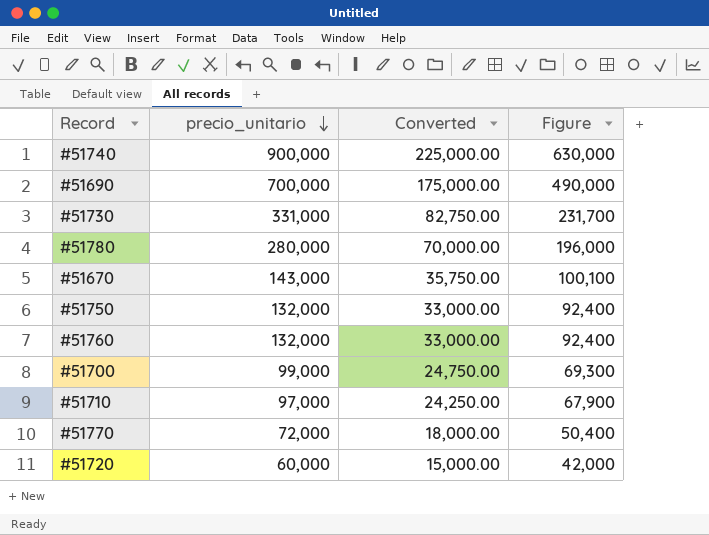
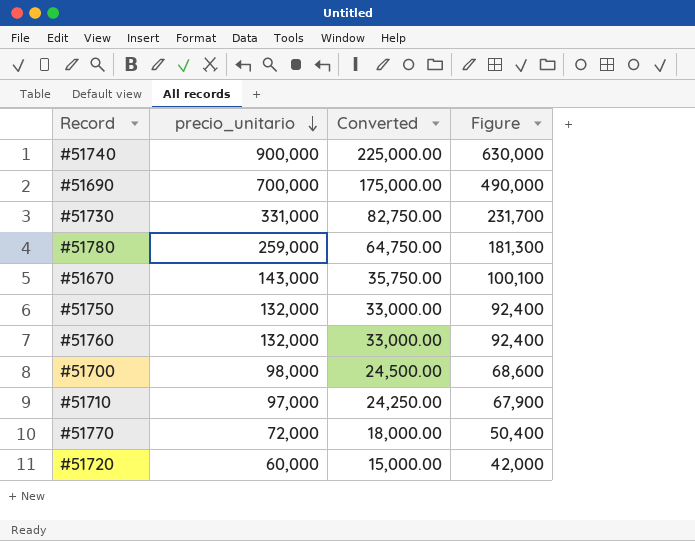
#51780 | precio_unitario: 280,000 -> 259,000
#51780 | Converted: 70,000.00 -> 64,750.00
#51780 | Figure: 196,000 -> 181,300
#51700 | precio_unitario: 99,000 -> 98,000
#51700 | Converted: 24,750.00 -> 24,500.00
#51700 | Figure: 69,300 -> 68,600

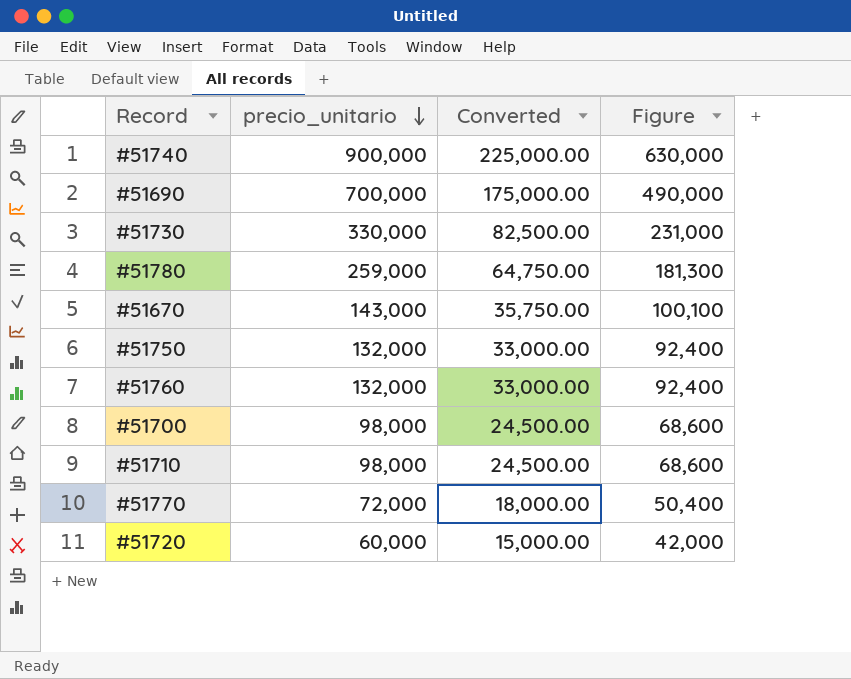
#51730 | precio_unitario: 331,000 -> 330,000
#51730 | Converted: 82,750.00 -> 82,500.00
#51730 | Figure: 231,700 -> 231,000
#51710 | precio_unitario: 97,000 -> 98,000
#51710 | Converted: 24,250.00 -> 24,500.00
#51710 | Figure: 67,900 -> 68,600

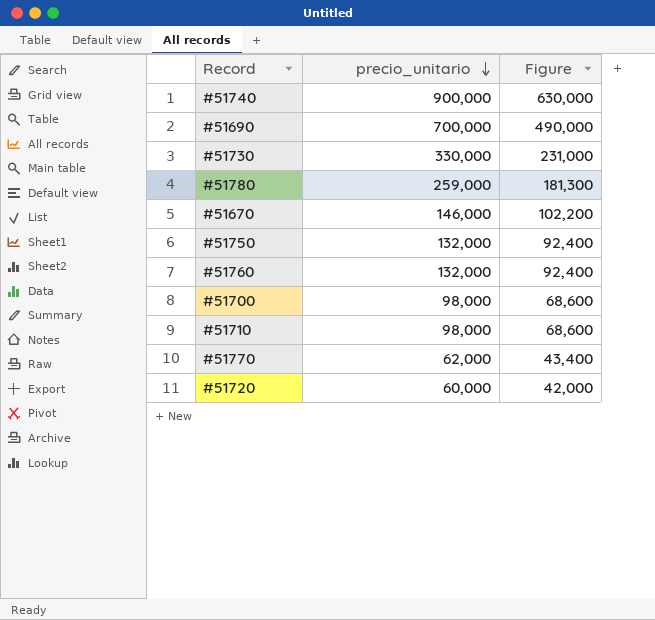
column Converted | formula: [precio_unitario] * 0.25 -> none
#51670 | precio_unitario: 143,000 -> 146,000
#51670 | Figure: 100,100 -> 102,200
#51770 | precio_unitario: 72,000 -> 62,000
#51770 | Figure: 50,400 -> 43,400

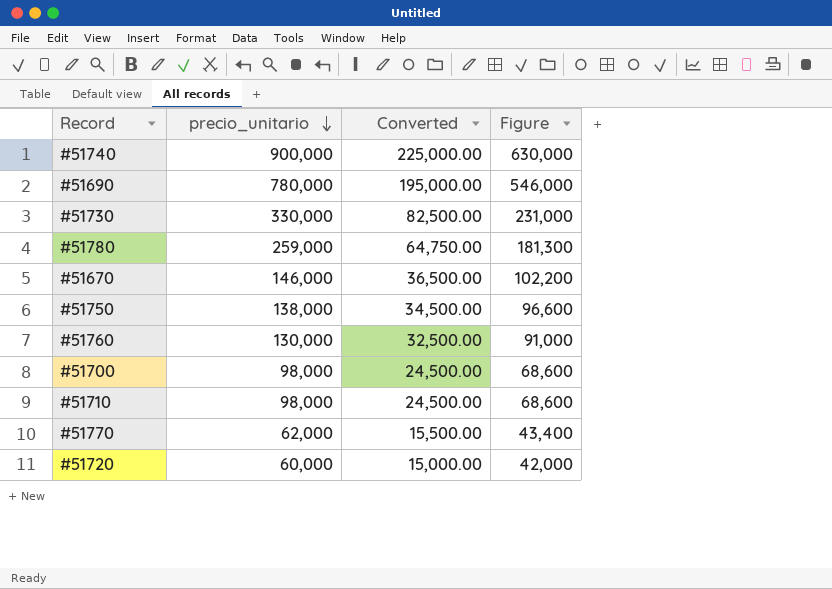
column Converted | formula: none -> [precio_unitario] * 0.25
#51690 | precio_unitario: 700,000 -> 780,000
#51690 | Figure: 490,000 -> 546,000
#51750 | precio_unitario: 132,000 -> 138,000
#51750 | Figure: 92,400 -> 96,600
#51760 | precio_unitario: 132,000 -> 130,000
#51760 | Figure: 92,400 -> 91,000

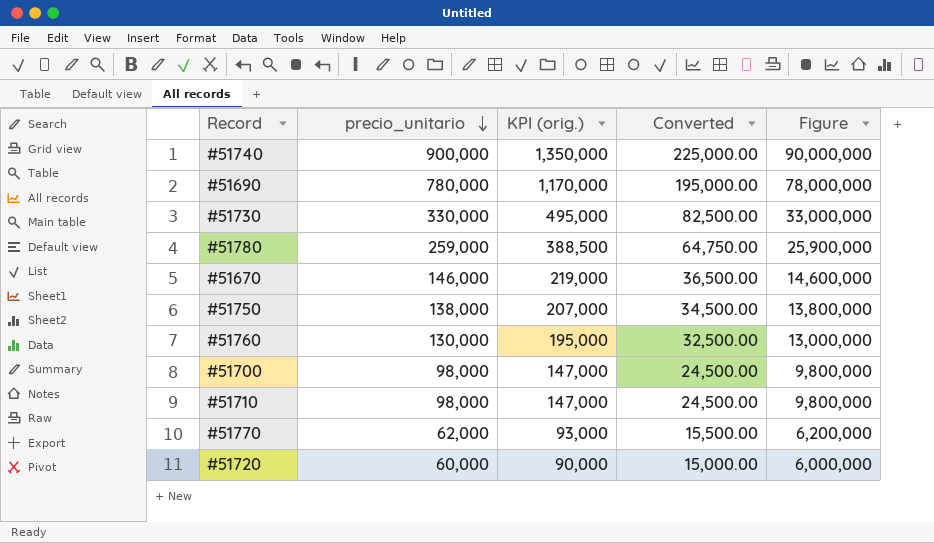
column KPI (orig.) | formula: none -> [precio_unitario] * 1.5
column Figure | formula: [precio_unitario] * 0.7 -> [precio_unitario] * 100

